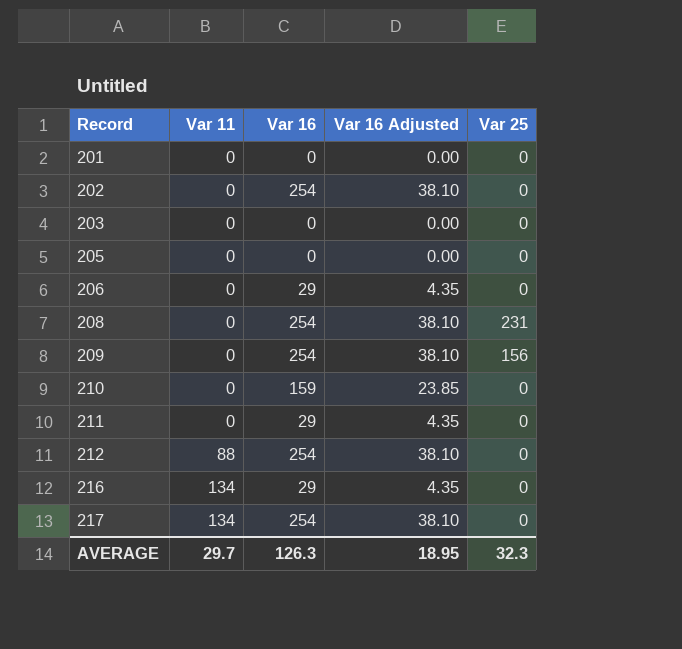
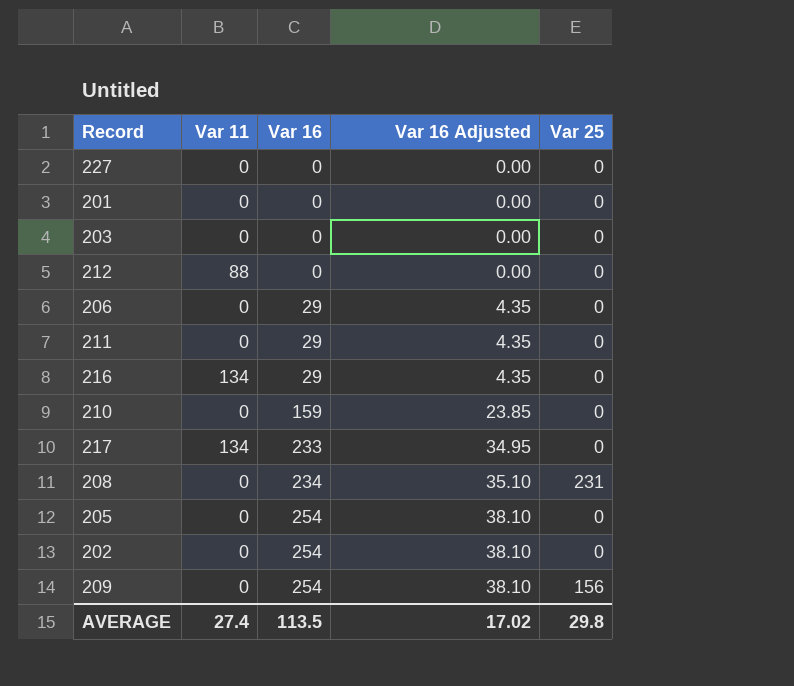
row order: Record ascending -> Var 16 ascending
row 227: none -> 0 | 0 | 0.00 | 0
212 | Var 16: 254 -> 0
212 | Var 16 Adjusted: 38.10 -> 0.00
217 | Var 16: 254 -> 233
217 | Var 16 Adjusted: 38.10 -> 34.95
208 | Var 16: 254 -> 234
208 | Var 16 Adjusted: 38.10 -> 35.10
205 | Var 16: 0 -> 254
205 | Var 16 Adjusted: 0.00 -> 38.10
AVERAGE | Var 11: 29.7 -> 27.4
AVERAGE | Var 16: 126.3 -> 113.5
AVERAGE | Var 16 Adjusted: 18.95 -> 17.02
AVERAGE | Var 25: 32.3 -> 29.8

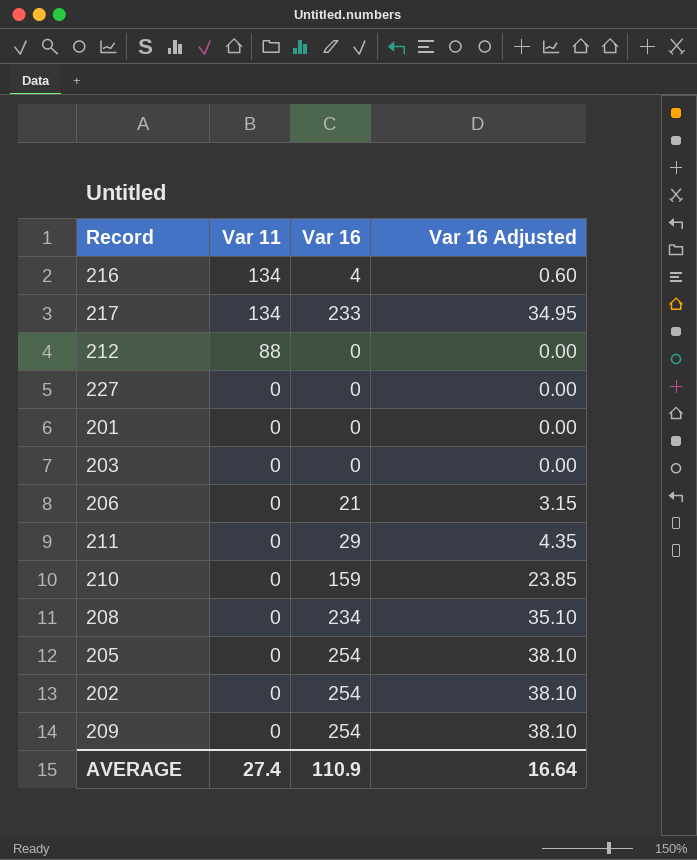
row order: Var 16 ascending -> Var 11 descending
column Var 25 | position: 5 -> none
216 | Var 16: 29 -> 4
216 | Var 16 Adjusted: 4.35 -> 0.60
206 | Var 16: 29 -> 21
206 | Var 16 Adjusted: 4.35 -> 3.15
AVERAGE | Var 16: 113.5 -> 110.9
AVERAGE | Var 16 Adjusted: 17.02 -> 16.64

